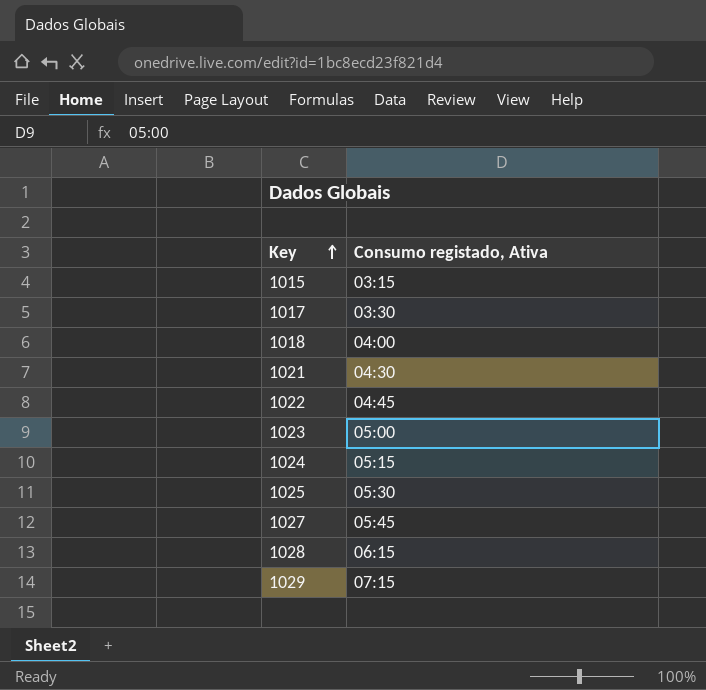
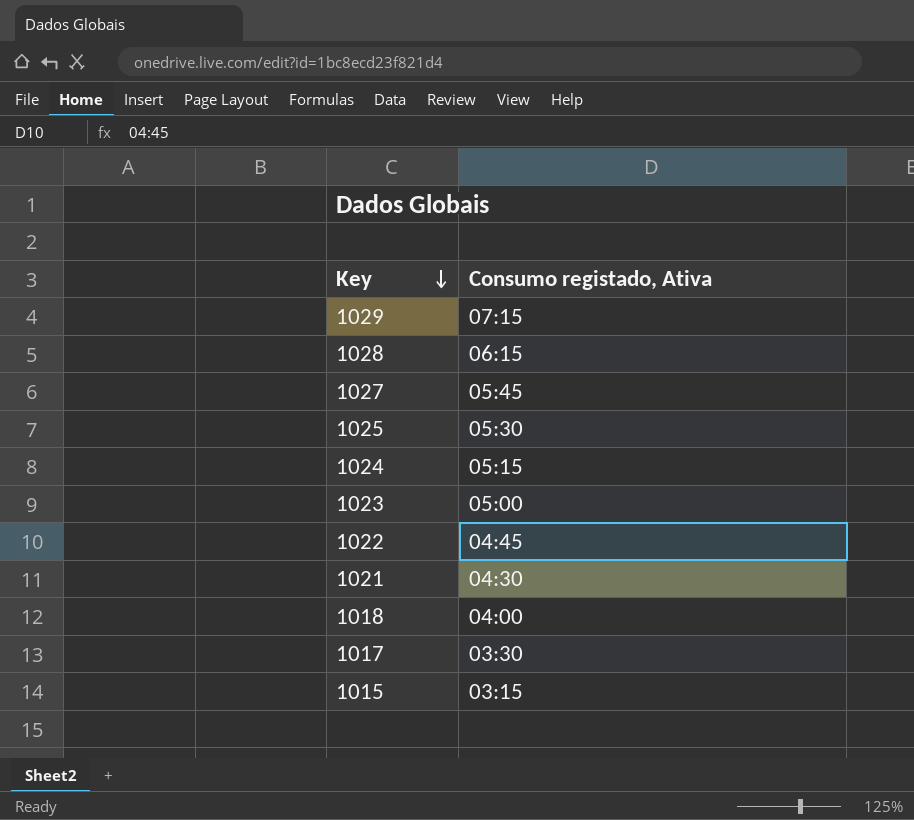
row order: Key ascending -> Key descending

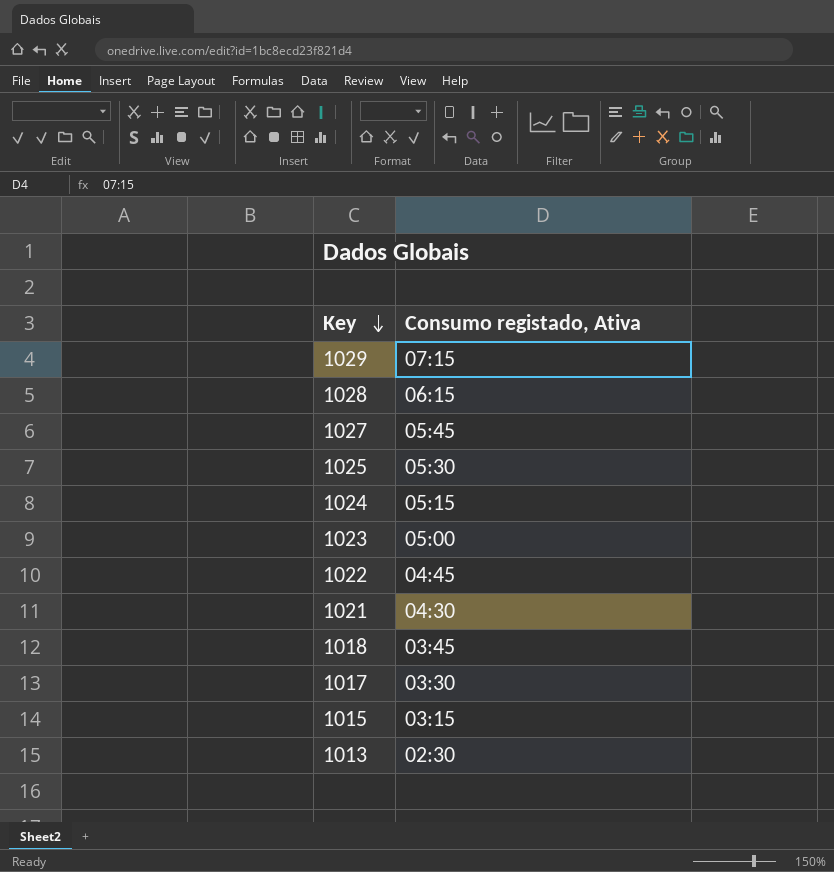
1018 | Consumo registado, Ativa: 04:00 -> 03:45
row 1013: none -> 02:30

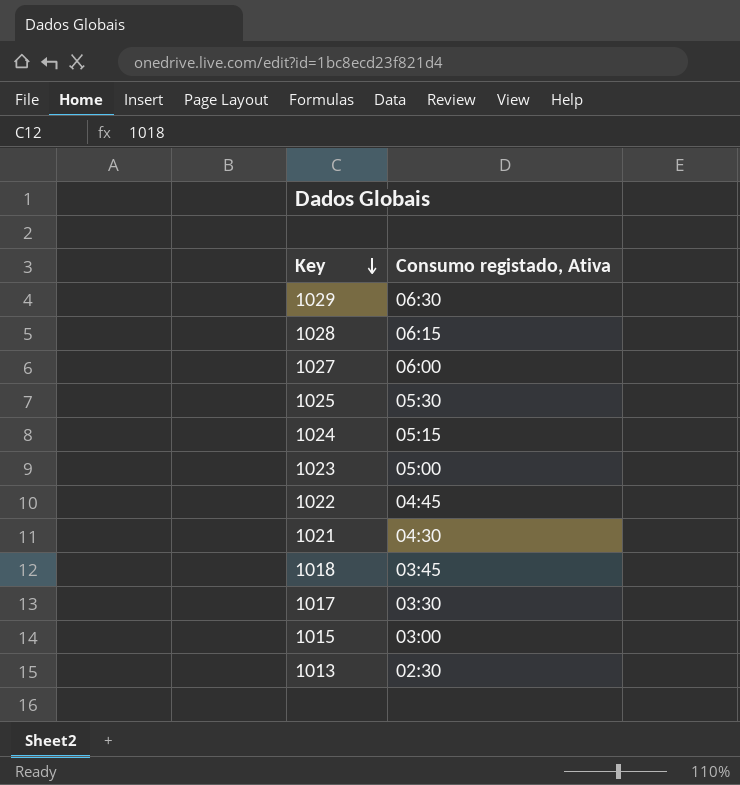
1029 | Consumo registado, Ativa: 07:15 -> 06:30
1027 | Consumo registado, Ativa: 05:45 -> 06:00
1015 | Consumo registado, Ativa: 03:15 -> 03:00

